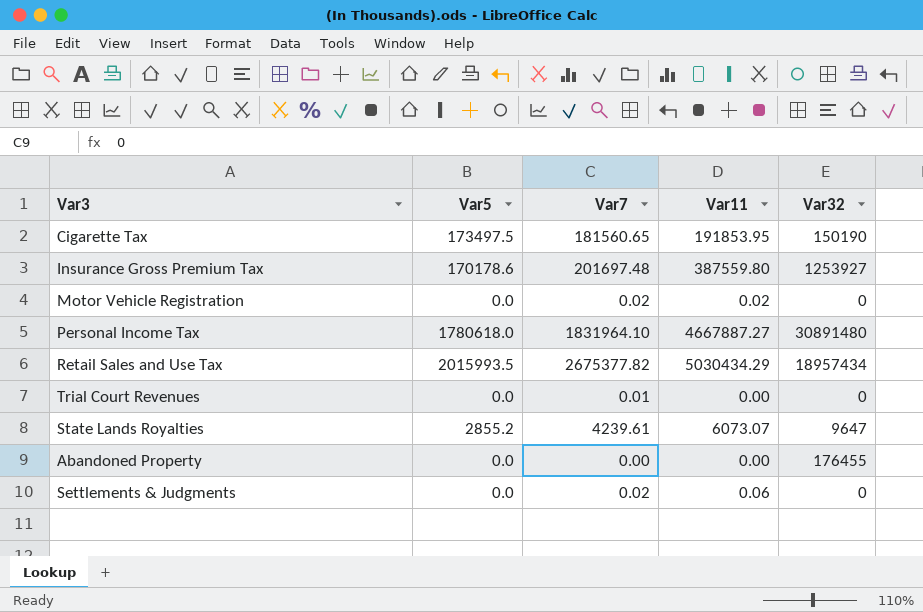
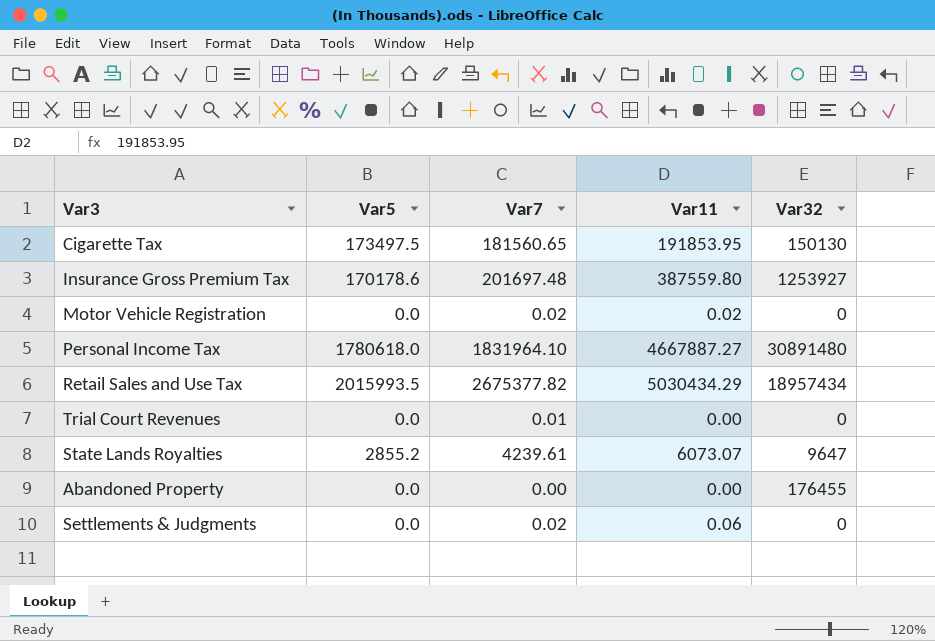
Cigarette Tax | Var32: 150190 -> 150130

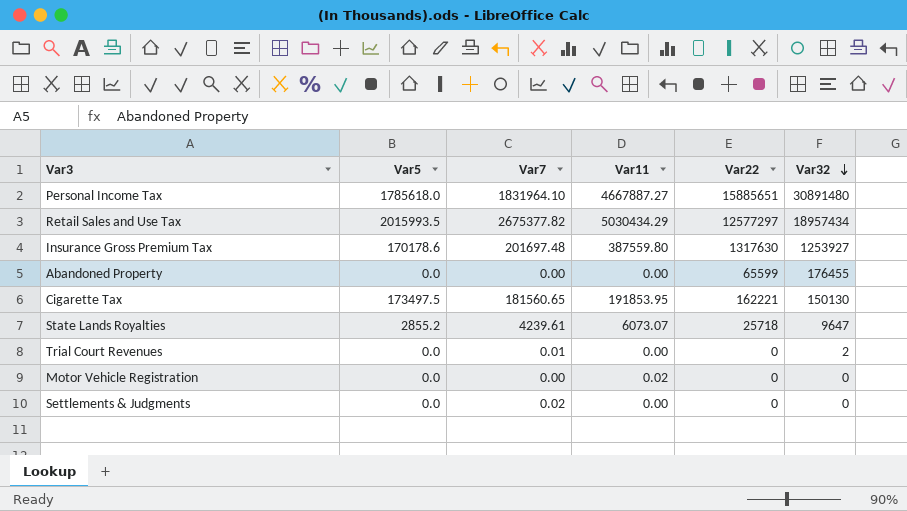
row order: none -> Var32 descending
column Var22 | position: none -> 5
Personal Income Tax | Var5: 1780618.0 -> 1785618.0
Trial Court Revenues | Var32: 0 -> 2
Motor Vehicle Registration | Var7: 0.02 -> 0.00
Settlements & Judgments | Var11: 0.06 -> 0.00

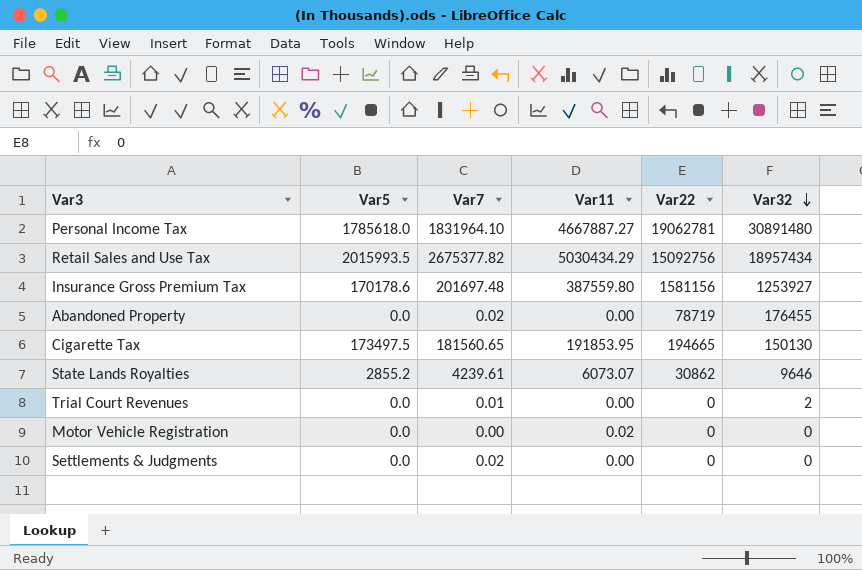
Personal Income Tax | Var22: 15885651 -> 19062781
Retail Sales and Use Tax | Var22: 12577297 -> 15092756
Insurance Gross Premium Tax | Var22: 1317630 -> 1581156
Abandoned Property | Var7: 0.00 -> 0.02
Abandoned Property | Var22: 65599 -> 78719
Cigarette Tax | Var22: 162221 -> 194665
State Lands Royalties | Var22: 25718 -> 30862
State Lands Royalties | Var32: 9647 -> 9646

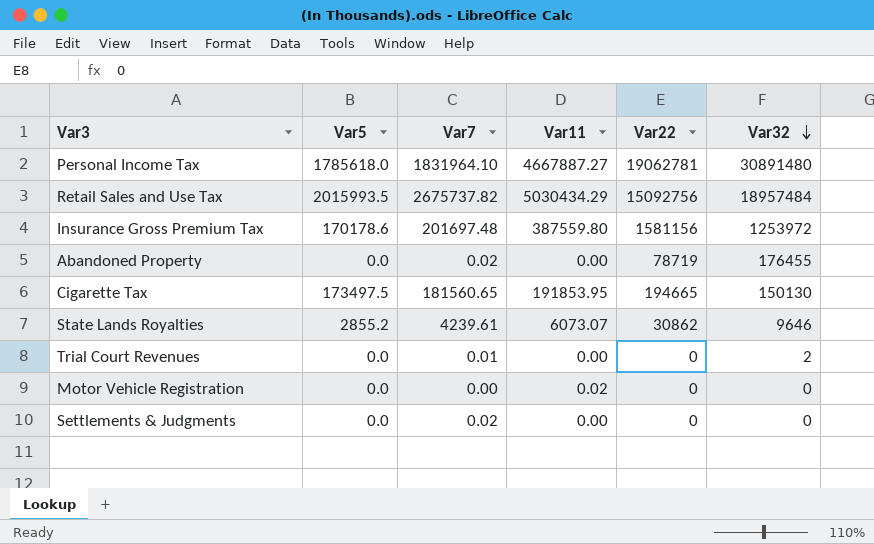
Retail Sales and Use Tax | Var7: 2675377.82 -> 2675737.82
Retail Sales and Use Tax | Var32: 18957434 -> 18957484
Insurance Gross Premium Tax | Var32: 1253927 -> 1253972

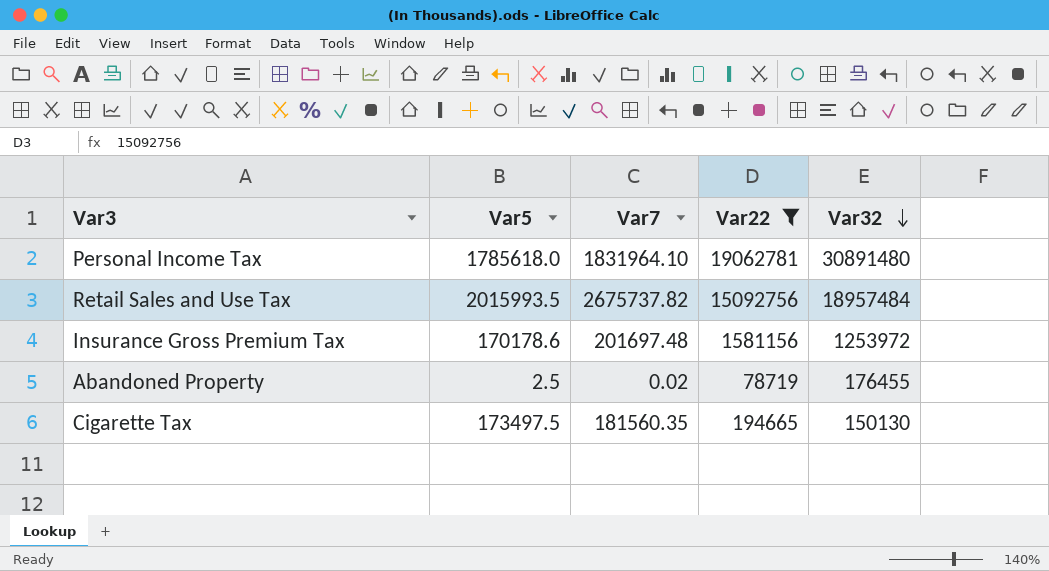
filter: none -> Var22 >= 78719
column Var11 | position: 4 -> none
Abandoned Property | Var5: 0.0 -> 2.5
Cigarette Tax | Var7: 181560.65 -> 181560.35

